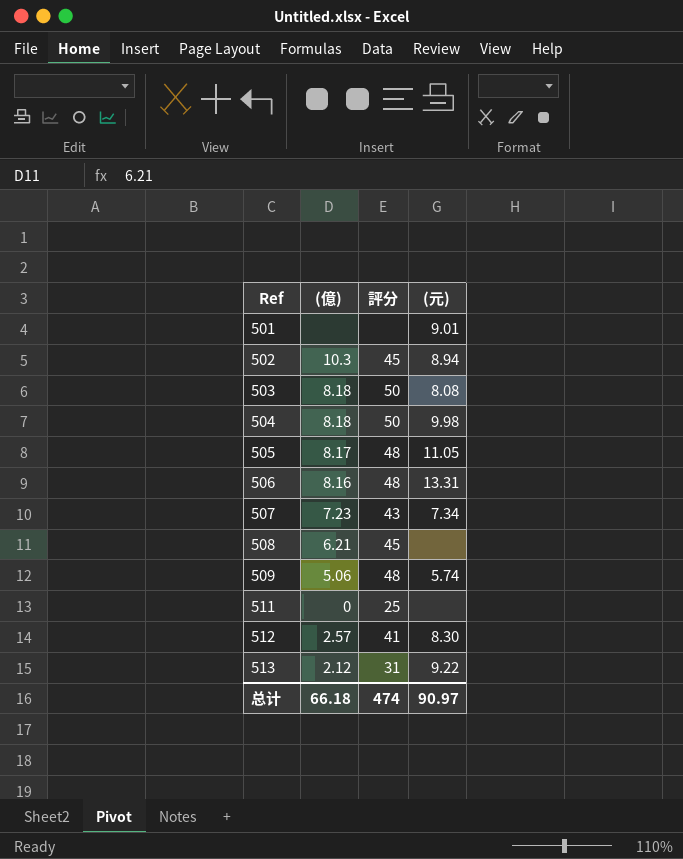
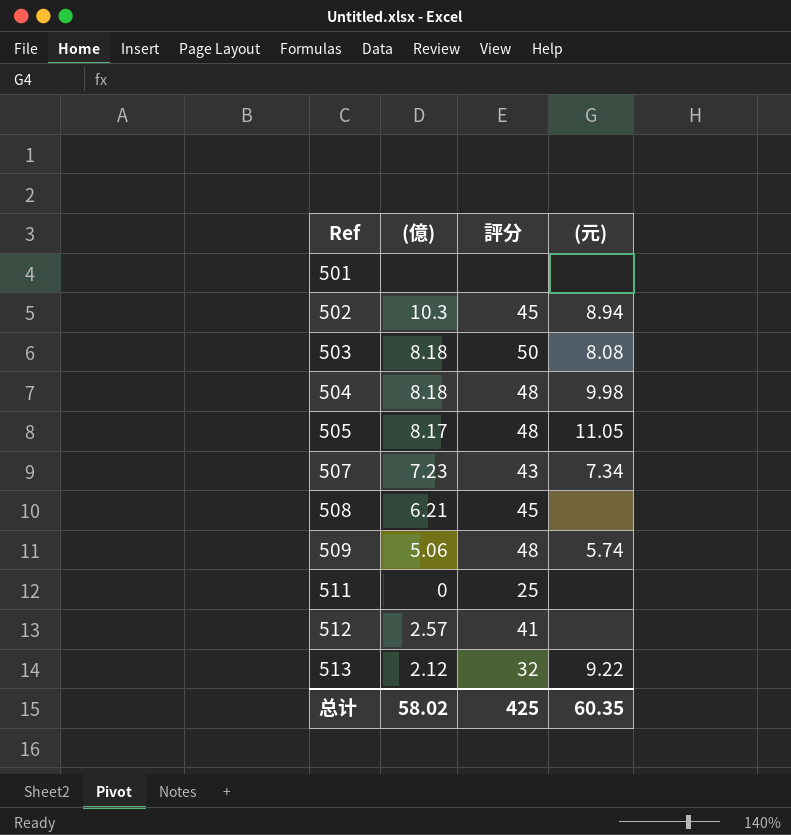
row 506: 8.16 | 48 | 13.31 -> none
501 | (元): 9.01 -> none
504 | 評分: 50 -> 48
512 | (元): 8.30 -> none
513 | 評分: 31 -> 32
总计 | (億): 66.18 -> 58.02
总计 | 評分: 474 -> 425
总计 | (元): 90.97 -> 60.35

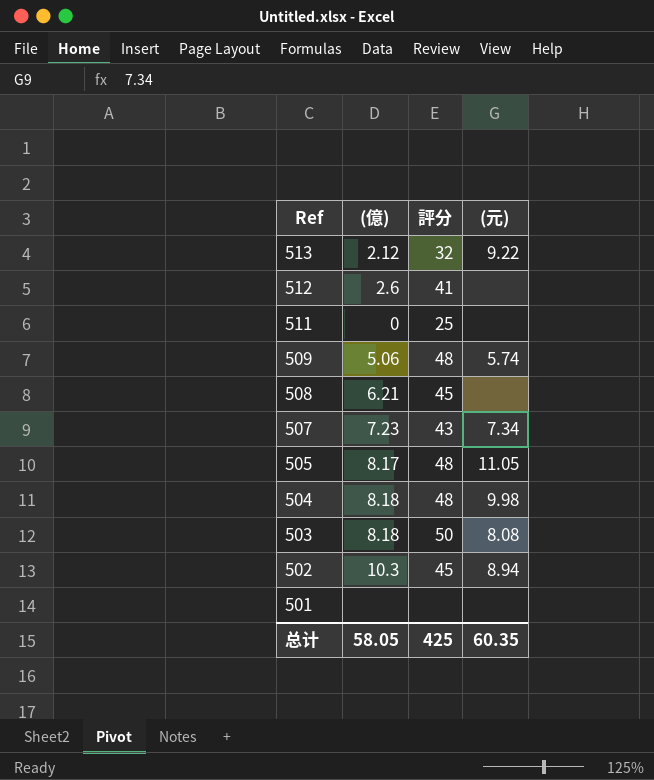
row order: Ref ascending -> Ref descending
512 | (億): 2.57 -> 2.6
总计 | (億): 58.02 -> 58.05

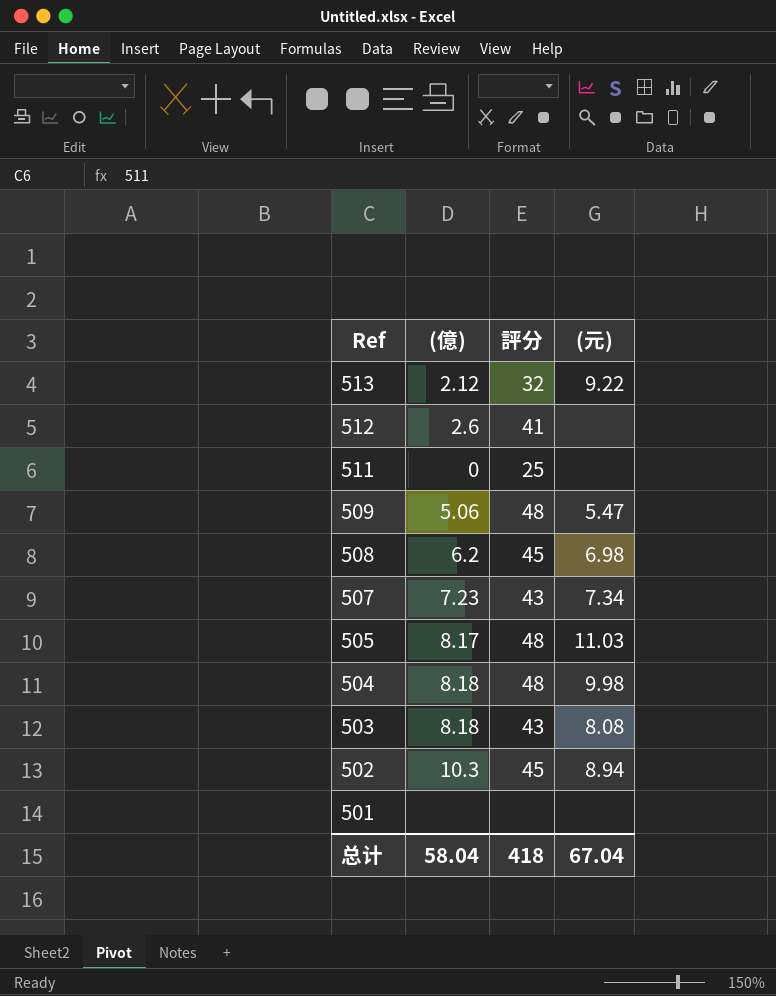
509 | (元): 5.74 -> 5.47
508 | (億): 6.21 -> 6.2
508 | (元): none -> 6.98
505 | (元): 11.05 -> 11.03
503 | 評分: 50 -> 43
总计 | (億): 58.05 -> 58.04
总计 | 評分: 425 -> 418
总计 | (元): 60.35 -> 67.04

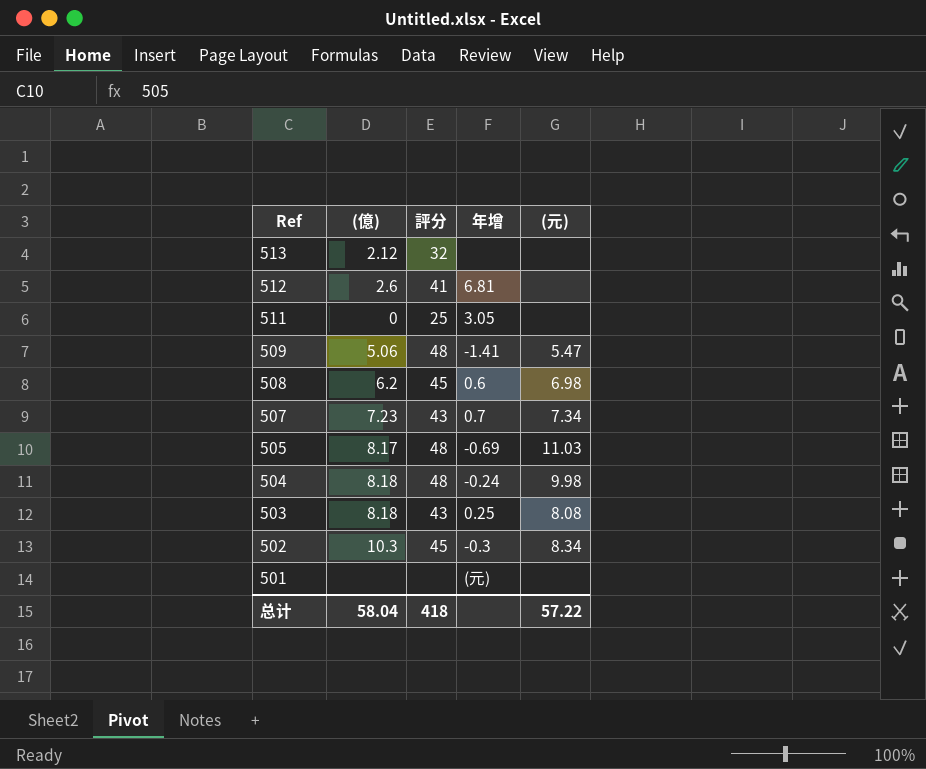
column 年增 | position: none -> 4
513 | (元): 9.22 -> none
502 | (元): 8.94 -> 8.34
总计 | (元): 67.04 -> 57.22

